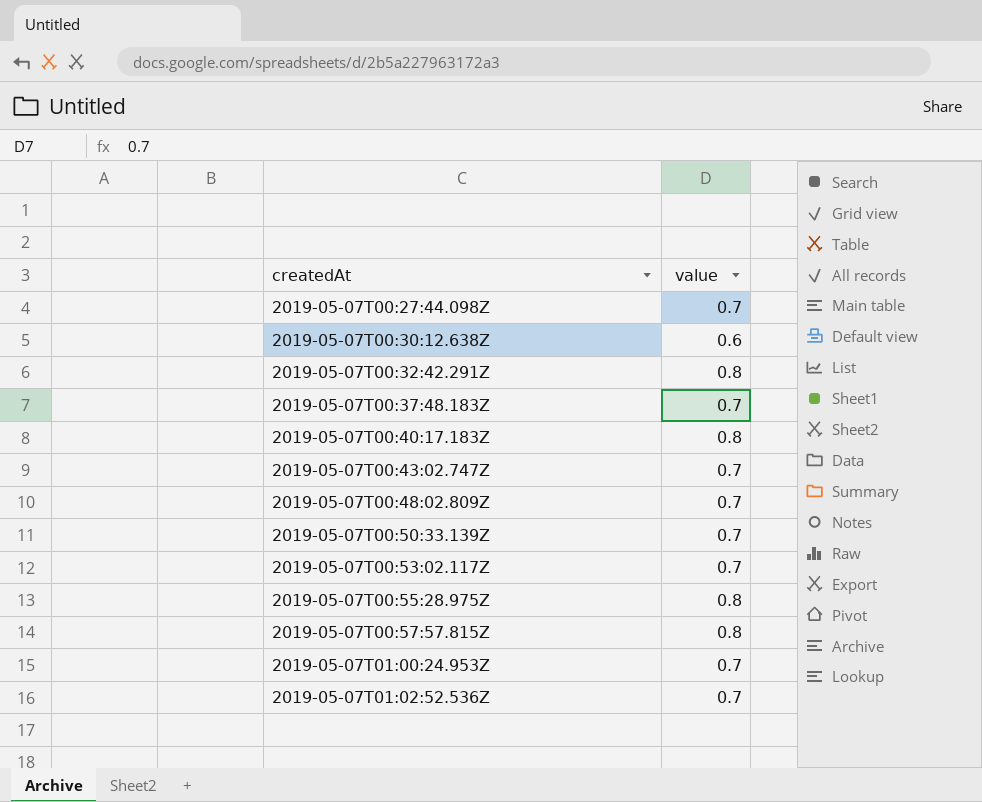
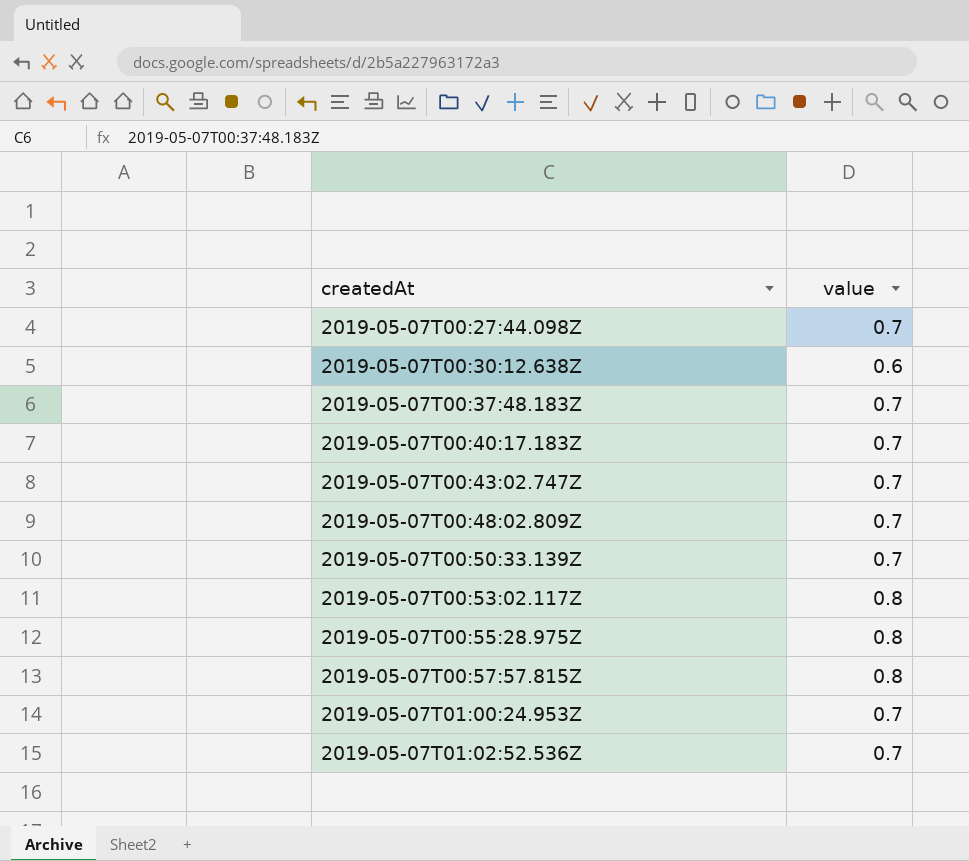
row 2019-05-07T00:32:42.291Z: 0.8 -> none
2019-05-07T00:40:17.183Z | value: 0.8 -> 0.7
2019-05-07T00:53:02.117Z | value: 0.7 -> 0.8

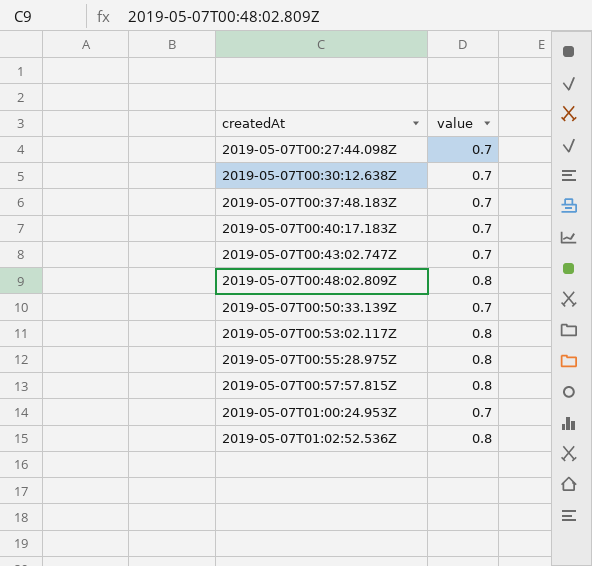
2019-05-07T00:30:12.638Z | value: 0.6 -> 0.7
2019-05-07T00:48:02.809Z | value: 0.7 -> 0.8
2019-05-07T01:02:52.536Z | value: 0.7 -> 0.8

